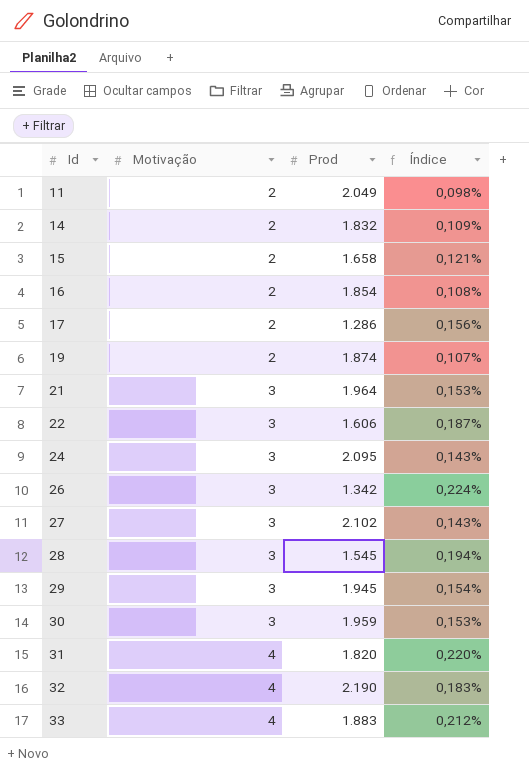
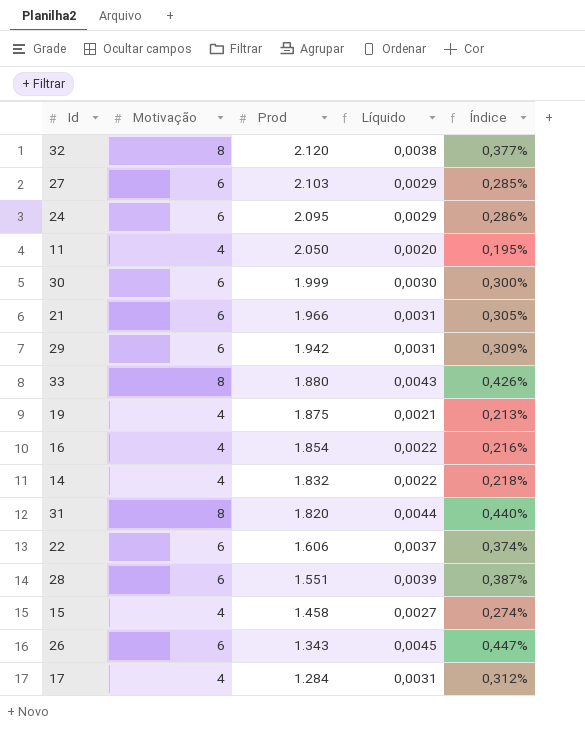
row order: Id ascending -> Prod descending
column Líquido | formula: none -> [Motivação] / [Prod]
32 | Motivação: 4 -> 8
32 | Prod: 2.190 -> 2.120
32 | Índice: 0,183% -> 0,377%
27 | Motivação: 3 -> 6
27 | Prod: 2.102 -> 2.103
27 | Índice: 0,143% -> 0,285%
24 | Motivação: 3 -> 6
24 | Índice: 0,143% -> 0,286%
11 | Motivação: 2 -> 4
11 | Prod: 2.049 -> 2.050
11 | Índice: 0,098% -> 0,195%
30 | Motivação: 3 -> 6
30 | Prod: 1.959 -> 1.999
30 | Índice: 0,153% -> 0,300%
21 | Motivação: 3 -> 6
21 | Prod: 1.964 -> 1.966
21 | Índice: 0,153% -> 0,305%
29 | Motivação: 3 -> 6
29 | Prod: 1.945 -> 1.942
29 | Índice: 0,154% -> 0,309%
33 | Motivação: 4 -> 8
33 | Prod: 1.883 -> 1.880
33 | Índice: 0,212% -> 0,426%
19 | Motivação: 2 -> 4
19 | Prod: 1.874 -> 1.875
19 | Índice: 0,107% -> 0,213%
16 | Motivação: 2 -> 4
16 | Índice: 0,108% -> 0,216%
14 | Motivação: 2 -> 4
14 | Índice: 0,109% -> 0,218%
31 | Motivação: 4 -> 8
31 | Índice: 0,220% -> 0,440%
22 | Motivação: 3 -> 6
22 | Índice: 0,187% -> 0,374%
28 | Motivação: 3 -> 6
28 | Prod: 1.545 -> 1.551
28 | Índice: 0,194% -> 0,387%
15 | Motivação: 2 -> 4
15 | Prod: 1.658 -> 1.458
15 | Índice: 0,121% -> 0,274%
26 | Motivação: 3 -> 6
26 | Prod: 1.342 -> 1.343
26 | Índice: 0,224% -> 0,447%
17 | Motivação: 2 -> 4
17 | Prod: 1.286 -> 1.284
17 | Índice: 0,156% -> 0,312%

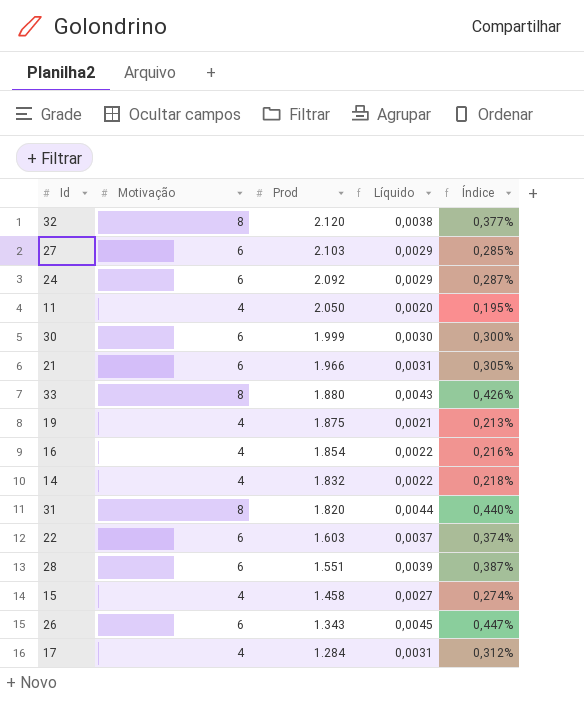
row 29: 6 | 1.942 | 0,0031 | 0,309% -> none
24 | Prod: 2.095 -> 2.092
24 | Índice: 0,286% -> 0,287%
22 | Prod: 1.606 -> 1.603

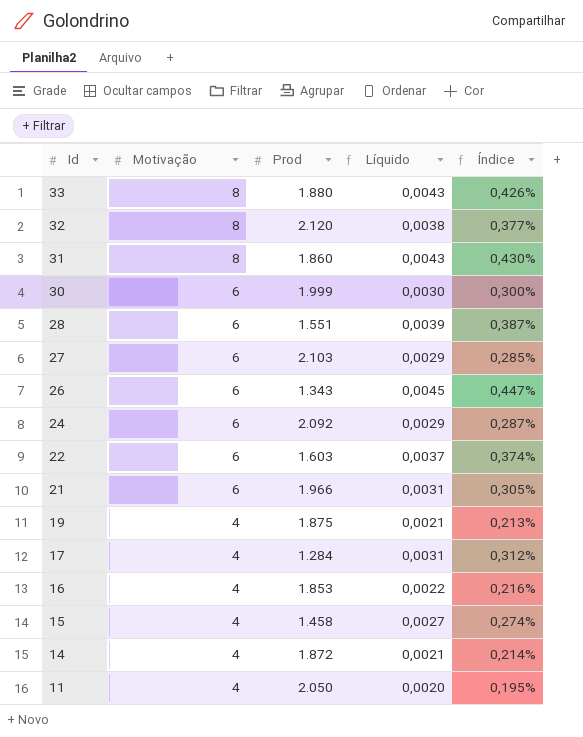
row order: Prod descending -> Id descending
31 | Prod: 1.820 -> 1.860
31 | Líquido: 0,0044 -> 0,0043
31 | Índice: 0,440% -> 0,430%
16 | Prod: 1.854 -> 1.853
14 | Prod: 1.832 -> 1.872
14 | Líquido: 0,0022 -> 0,0021
14 | Índice: 0,218% -> 0,214%

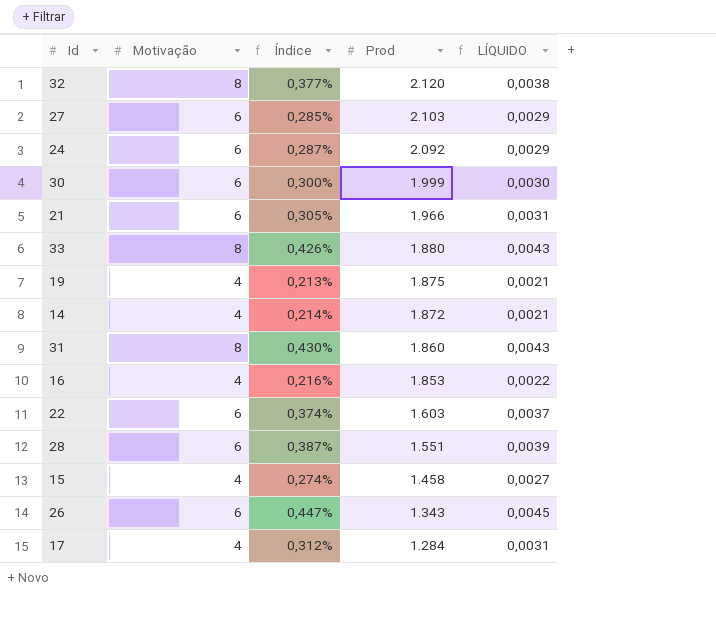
row order: Id descending -> Prod descending
column Índice | position: 5 -> 3
column name: Líquido -> LÍQUIDO
row 11: 4 | 2.050 | 0,0020 | 0,195% -> none

